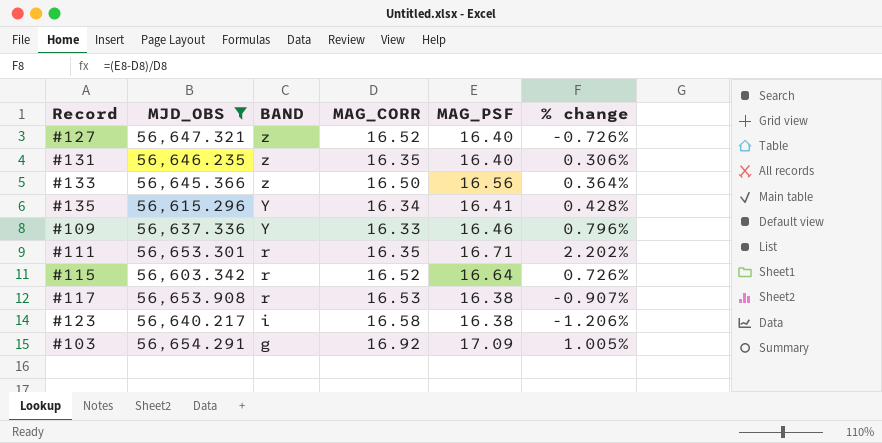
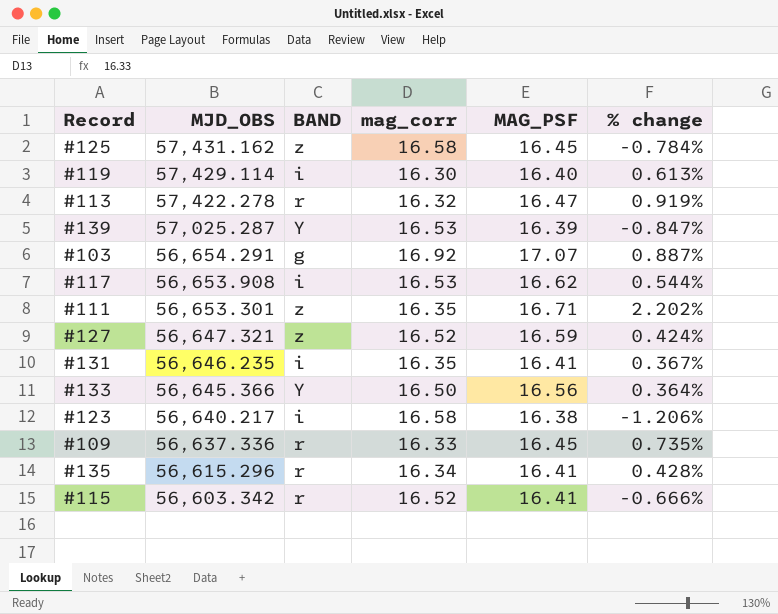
filter: MJD_OBS <= 56,654.291 -> none
row order: BAND descending -> MJD_OBS descending
column name: MAG_CORR -> mag_corr
#103 | MAG_PSF: 17.09 -> 17.07
#103 | % change: 1.005% -> 0.887%
#117 | BAND: r -> i
#117 | MAG_PSF: 16.38 -> 16.62
#117 | % change: -0.907% -> 0.544%
#111 | BAND: r -> z
#127 | MAG_PSF: 16.40 -> 16.59
#127 | % change: -0.726% -> 0.424%
#131 | BAND: z -> i
#131 | MAG_PSF: 16.40 -> 16.41
#131 | % change: 0.306% -> 0.367%
#133 | BAND: z -> Y
#109 | BAND: Y -> r
#109 | MAG_PSF: 16.46 -> 16.45
#109 | % change: 0.796% -> 0.735%
#135 | BAND: Y -> r
#115 | MAG_PSF: 16.64 -> 16.41
#115 | % change: 0.726% -> -0.666%

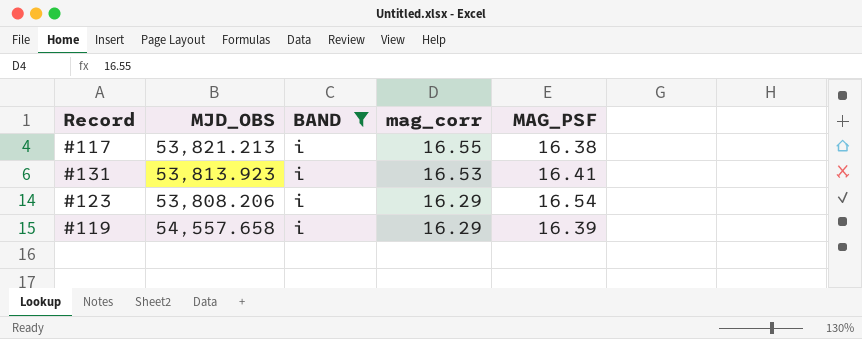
filter: none -> BAND = i
row order: MJD_OBS descending -> mag_corr descending
column % change | formula: ([MAG_PSF] - [mag_corr]) / [mag_corr] -> none
#117 | MJD_OBS: 56,653.908 -> 53,821.213
#117 | mag_corr: 16.53 -> 16.55
#117 | MAG_PSF: 16.62 -> 16.38
#131 | MJD_OBS: 56,646.235 -> 53,813.923
#131 | mag_corr: 16.35 -> 16.53
#123 | MJD_OBS: 56,640.217 -> 53,808.206
#123 | mag_corr: 16.58 -> 16.29
#123 | MAG_PSF: 16.38 -> 16.54
#119 | MJD_OBS: 57,429.114 -> 54,557.658
#119 | mag_corr: 16.30 -> 16.29
#119 | MAG_PSF: 16.40 -> 16.39

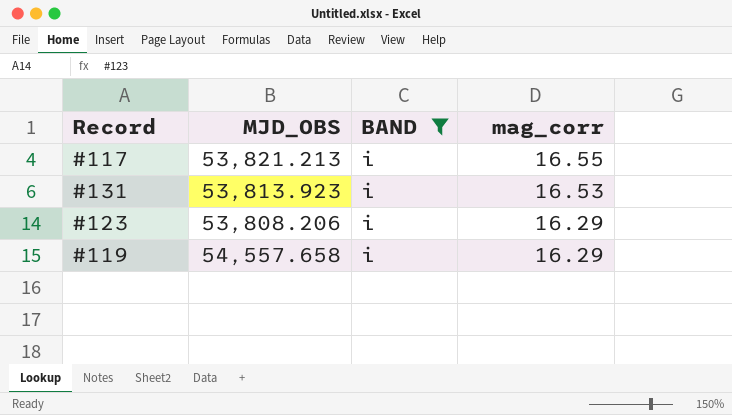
column MAG_PSF | position: 5 -> none

